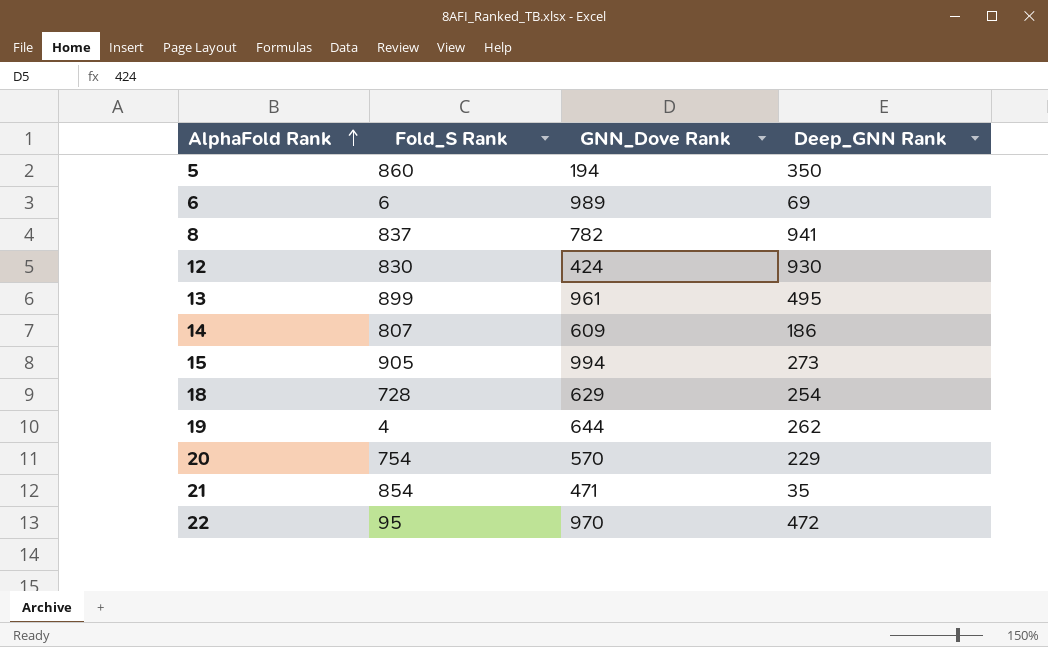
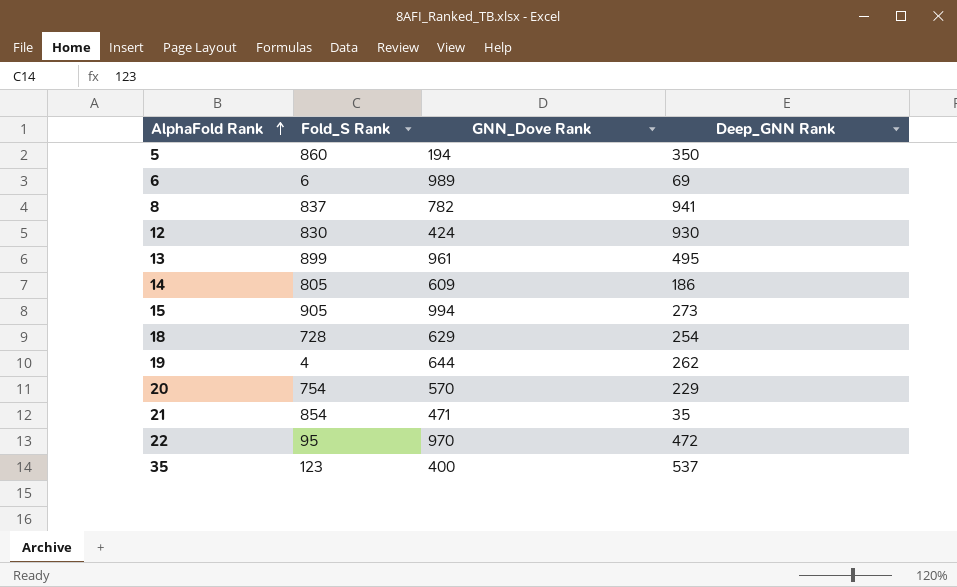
14 | Fold_S Rank: 807 -> 805
row 35: none -> 123 | 400 | 537

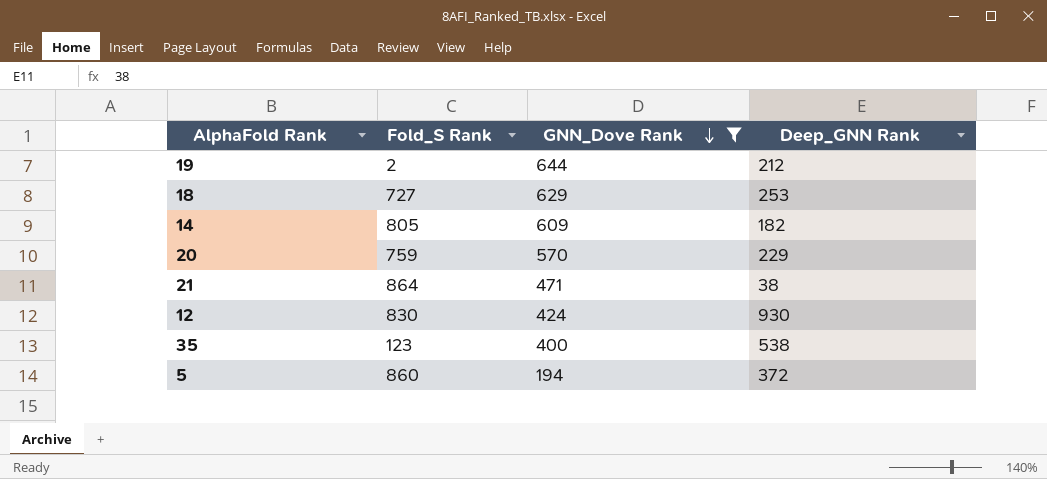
filter: none -> GNN_Dove Rank <= 644
row order: AlphaFold Rank ascending -> GNN_Dove Rank descending
19 | Fold_S Rank: 4 -> 2
19 | Deep_GNN Rank: 262 -> 212
18 | Fold_S Rank: 728 -> 727
18 | Deep_GNN Rank: 254 -> 253
14 | Deep_GNN Rank: 186 -> 182
20 | Fold_S Rank: 754 -> 759
21 | Fold_S Rank: 854 -> 864
21 | Deep_GNN Rank: 35 -> 38
35 | Deep_GNN Rank: 537 -> 538
5 | Deep_GNN Rank: 350 -> 372

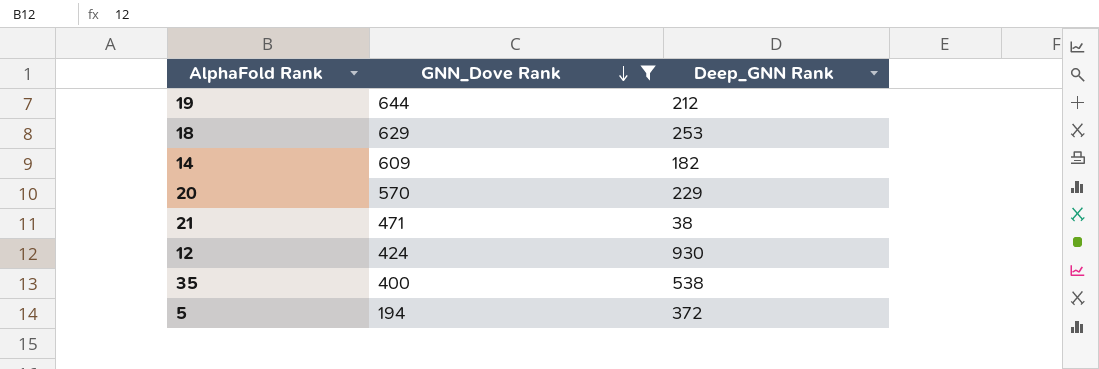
column Fold_S Rank | position: 2 -> none

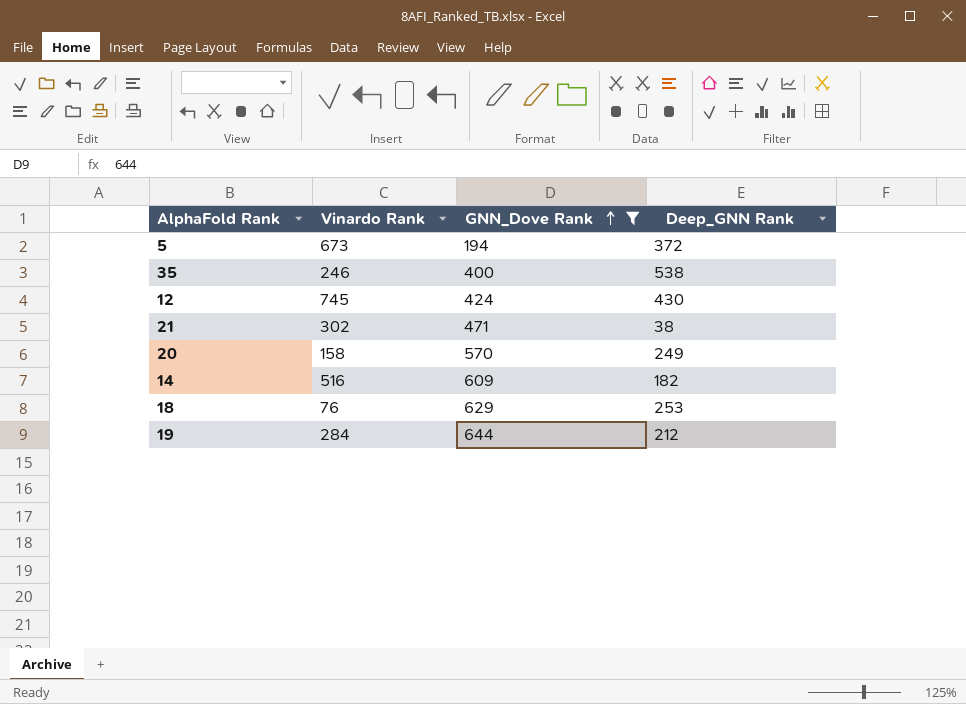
row order: GNN_Dove Rank descending -> GNN_Dove Rank ascending
column Vinardo Rank | position: none -> 2
12 | Deep_GNN Rank: 930 -> 430
20 | Deep_GNN Rank: 229 -> 249

